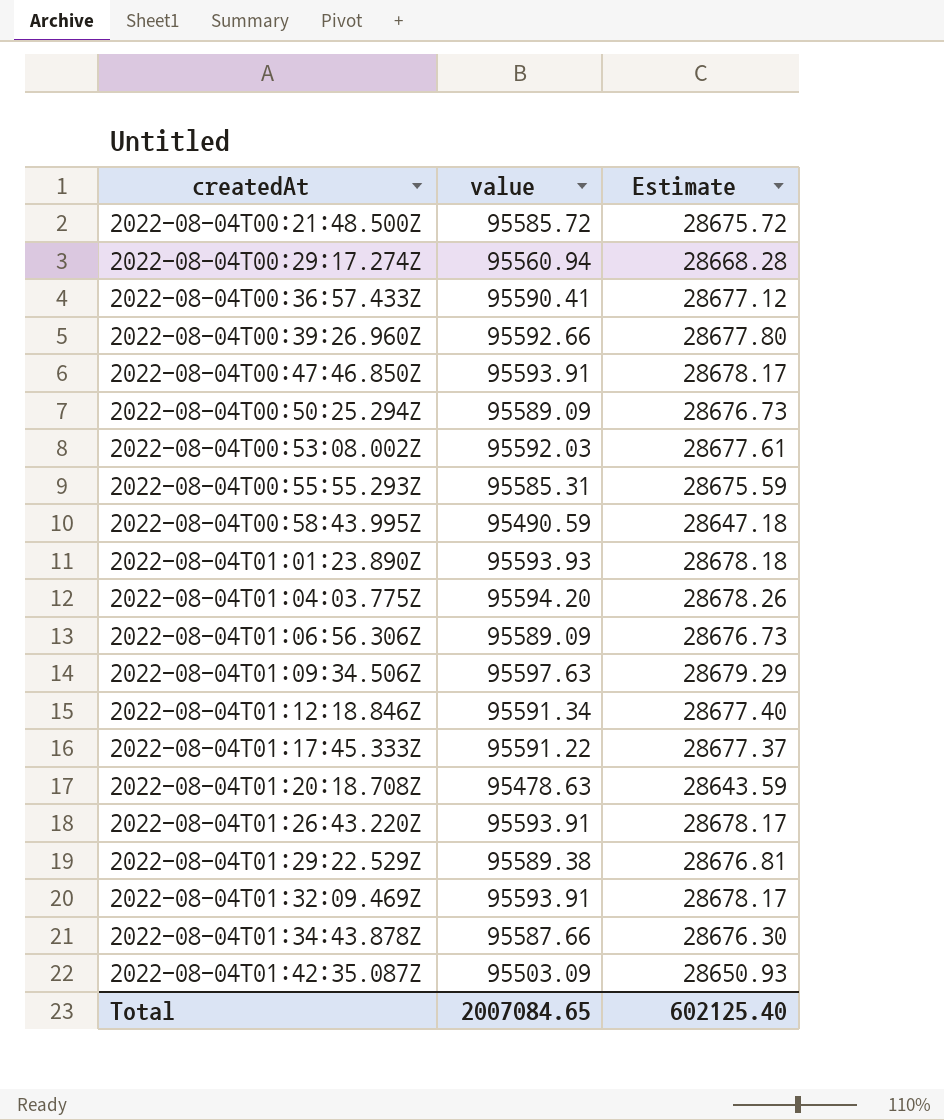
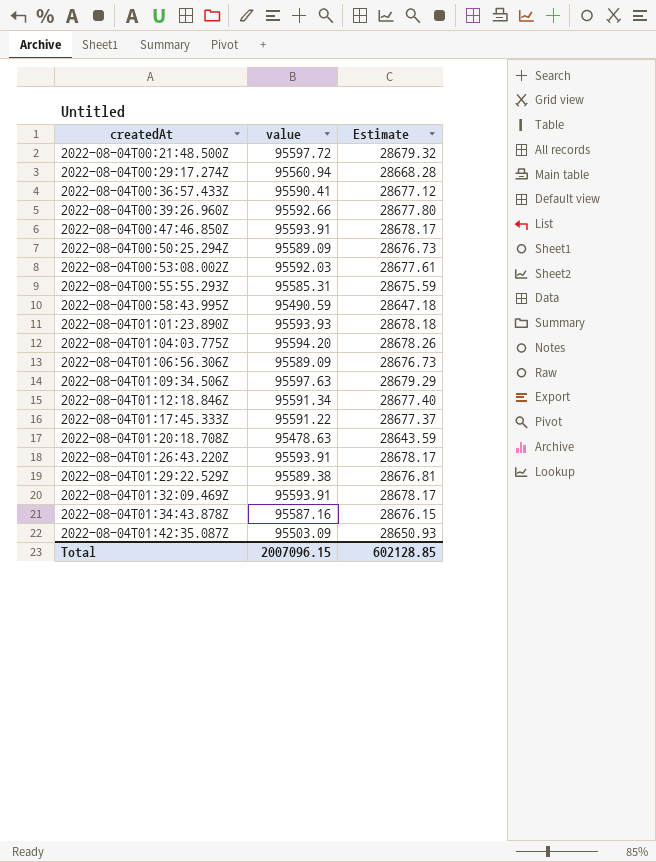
2022-08-04T00:21:48.500Z | value: 95585.72 -> 95597.72
2022-08-04T00:21:48.500Z | Estimate: 28675.72 -> 28679.32
2022-08-04T01:34:43.878Z | value: 95587.66 -> 95587.16
2022-08-04T01:34:43.878Z | Estimate: 28676.30 -> 28676.15
Total | value: 2007084.65 -> 2007096.15
Total | Estimate: 602125.40 -> 602128.85

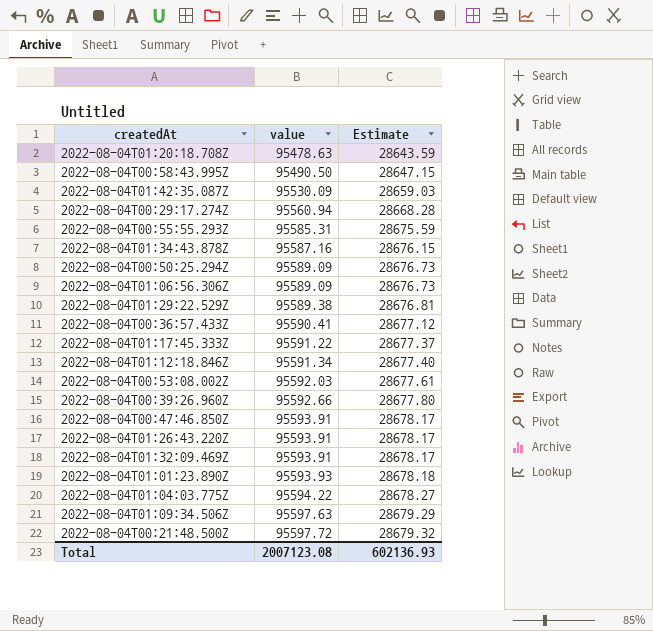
row order: createdAt ascending -> value ascending
2022-08-04T00:58:43.995Z | value: 95490.59 -> 95490.50
2022-08-04T00:58:43.995Z | Estimate: 28647.18 -> 28647.15
2022-08-04T01:42:35.087Z | value: 95503.09 -> 95530.09
2022-08-04T01:42:35.087Z | Estimate: 28650.93 -> 28659.03
2022-08-04T01:04:03.775Z | value: 95594.20 -> 95594.22
2022-08-04T01:04:03.775Z | Estimate: 28678.26 -> 28678.27
Total | value: 2007096.15 -> 2007123.08
Total | Estimate: 602128.85 -> 602136.93

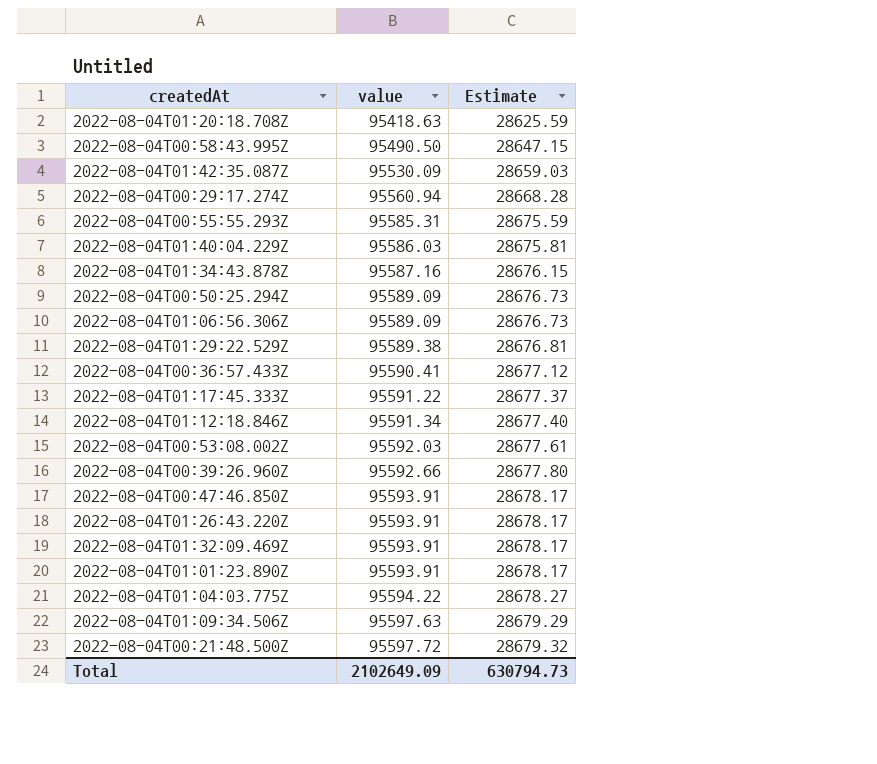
2022-08-04T01:20:18.708Z | value: 95478.63 -> 95418.63
2022-08-04T01:20:18.708Z | Estimate: 28643.59 -> 28625.59
row 2022-08-04T01:40:04.229Z: none -> 95586.03 | 28675.81
2022-08-04T01:01:23.890Z | value: 95593.93 -> 95593.91
2022-08-04T01:01:23.890Z | Estimate: 28678.18 -> 28678.17
Total | value: 2007123.08 -> 2102649.09
Total | Estimate: 602136.93 -> 630794.73

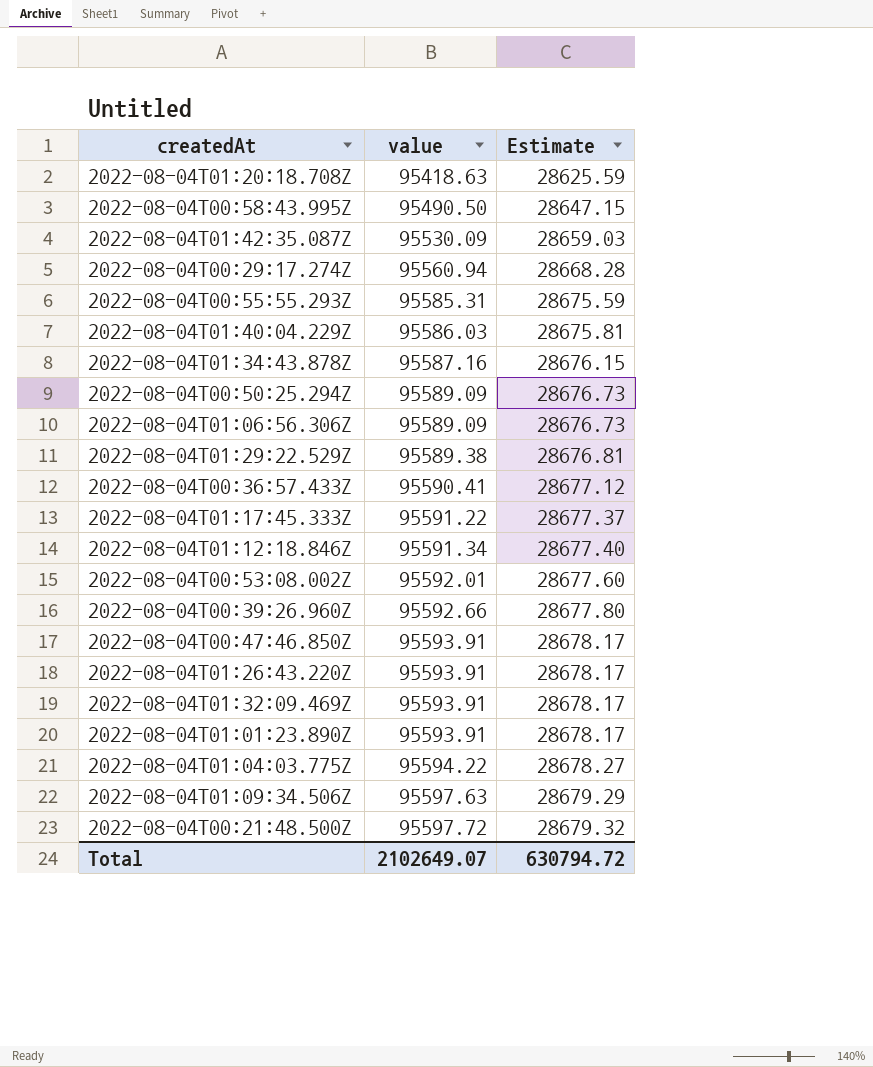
2022-08-04T00:53:08.002Z | value: 95592.03 -> 95592.01
2022-08-04T00:53:08.002Z | Estimate: 28677.61 -> 28677.60
Total | value: 2102649.09 -> 2102649.07
Total | Estimate: 630794.73 -> 630794.72

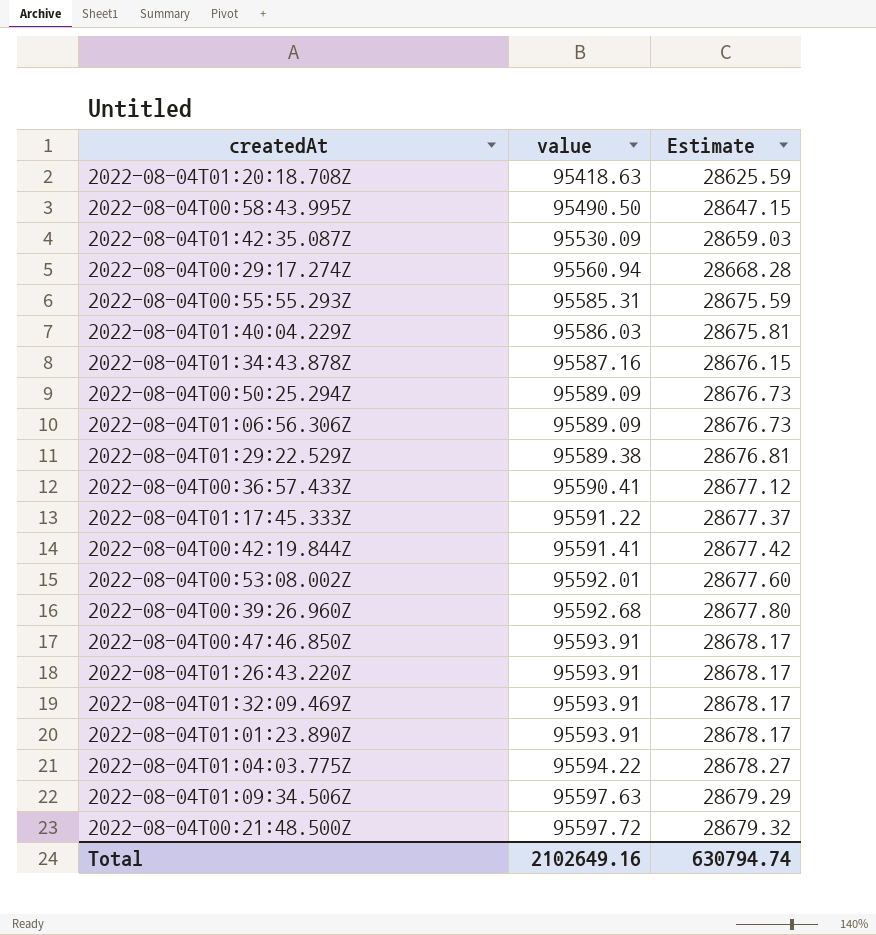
row 2022-08-04T01:12:18.846Z: 95591.34 | 28677.40 -> none
row 2022-08-04T00:42:19.844Z: none -> 95591.41 | 28677.42
2022-08-04T00:39:26.960Z | value: 95592.66 -> 95592.68
Total | value: 2102649.07 -> 2102649.16
Total | Estimate: 630794.72 -> 630794.74

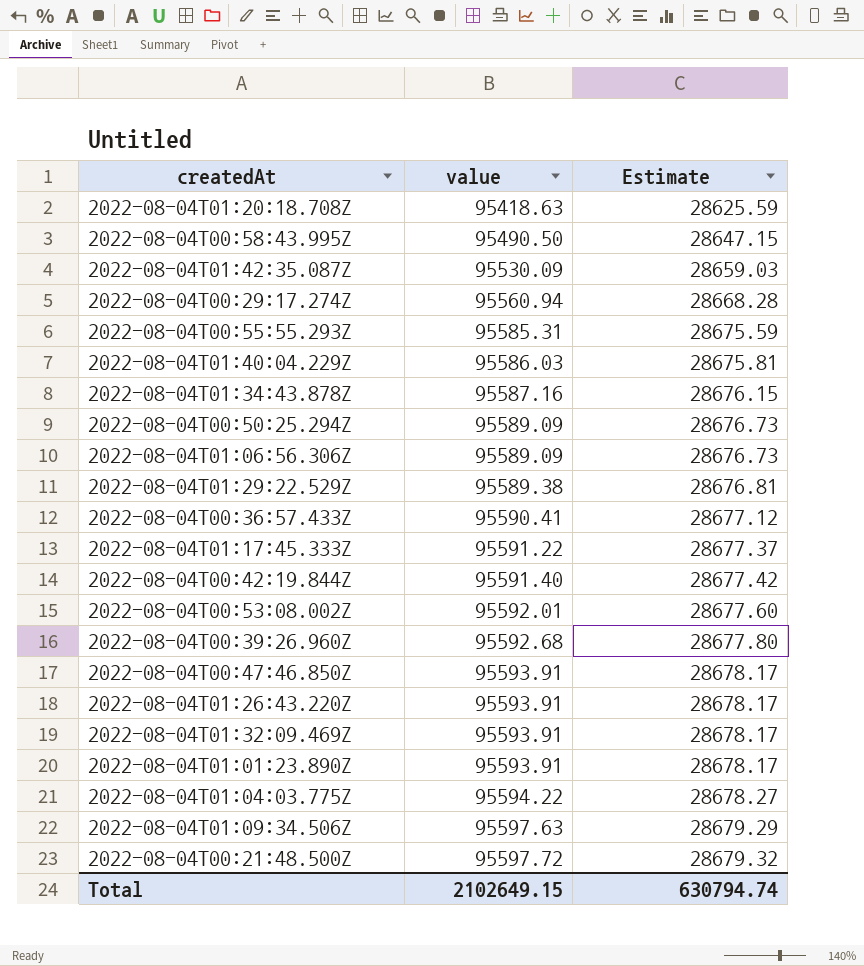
2022-08-04T00:42:19.844Z | value: 95591.41 -> 95591.40
Total | value: 2102649.16 -> 2102649.15

